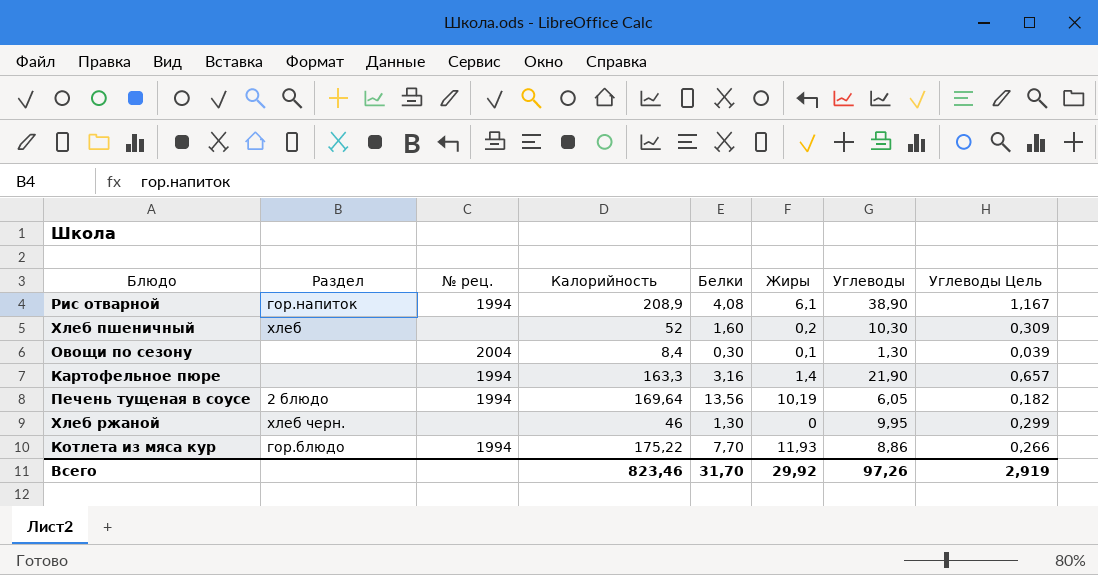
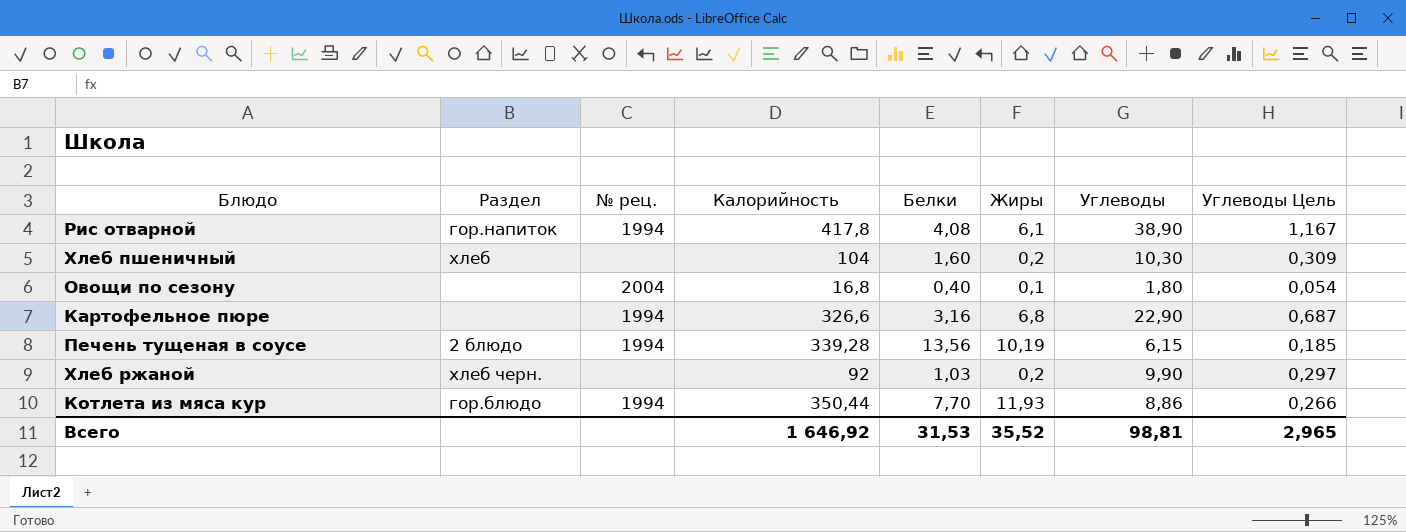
Рис отварной | Калорийность: 208,9 -> 417,8
Хлеб пшеничный | Калорийность: 52 -> 104
Овощи по сезону | Калорийность: 8,4 -> 16,8
Овощи по сезону | Белки: 0,30 -> 0,40
Овощи по сезону | Углеводы: 1,30 -> 1,80
Овощи по сезону | Углеводы Цель: 0,039 -> 0,054
Картофельное пюре | Калорийность: 163,3 -> 326,6
Картофельное пюре | Жиры: 1,4 -> 6,8
Картофельное пюре | Углеводы: 21,90 -> 22,90
Картофельное пюре | Углеводы Цель: 0,657 -> 0,687
Печень тущеная в соусе | Калорийность: 169,64 -> 339,28
Печень тущеная в соусе | Углеводы: 6,05 -> 6,15
Печень тущеная в соусе | Углеводы Цель: 0,182 -> 0,185
Хлеб ржаной | Калорийность: 46 -> 92
Хлеб ржаной | Белки: 1,30 -> 1,03
Хлеб ржаной | Жиры: 0 -> 0,2
Хлеб ржаной | Углеводы: 9,95 -> 9,90
Хлеб ржаной | Углеводы Цель: 0,299 -> 0,297
Котлета из мяса кур | Калорийность: 175,22 -> 350,44
Всего | Калорийность: 823,46 -> 1 646,92
Всего | Белки: 31,70 -> 31,53
Всего | Жиры: 29,92 -> 35,52
Всего | Углеводы: 97,26 -> 98,81
Всего | Углеводы Цель: 2,919 -> 2,965

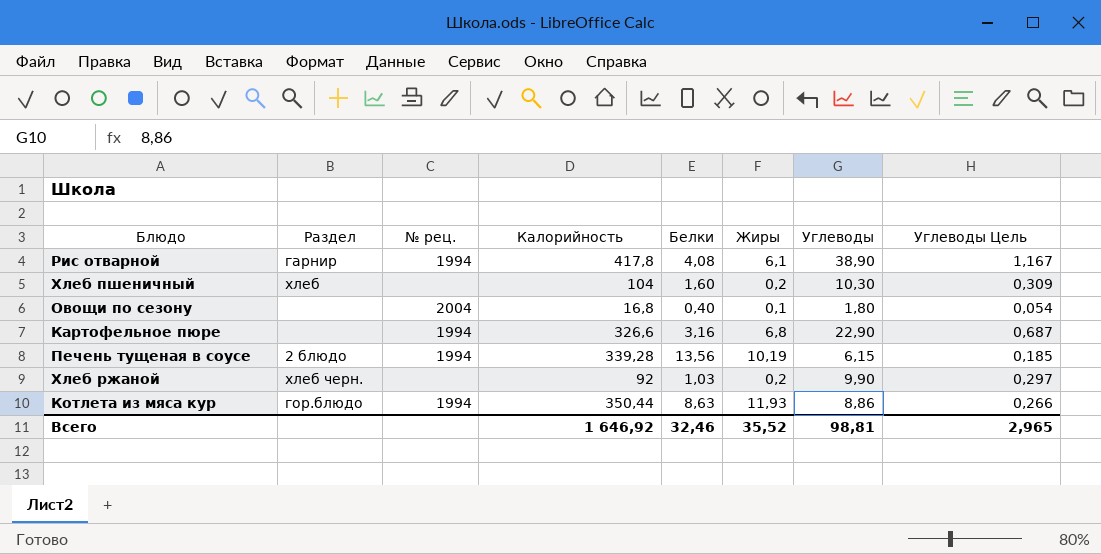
Рис отварной | Раздел: гор.напиток -> гарнир
Котлета из мяса кур | Белки: 7,70 -> 8,63
Всего | Белки: 31,53 -> 32,46

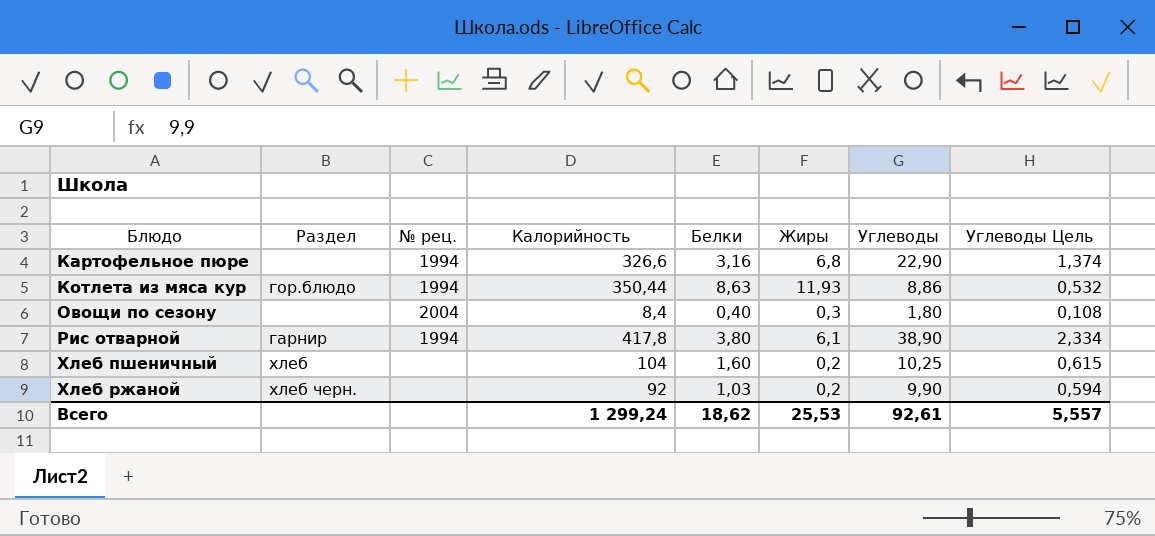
row order: none -> Блюдо ascending
column Углеводы Цель | formula: [Углеводы] * 0,03 -> [Углеводы] * 0,06
row Печень тущеная в соусе: 2 блюдо | 1994 | 339,28 | 13,56 | 10,19 | 6,15 | 0,185 -> none
Овощи по сезону | Калорийность: 16,8 -> 8,4
Овощи по сезону | Жиры: 0,1 -> 0,3
Рис отварной | Белки: 4,08 -> 3,80
Хлеб пшеничный | Углеводы: 10,30 -> 10,25
Всего | Калорийность: 1 646,92 -> 1 299,24
Всего | Белки: 32,46 -> 18,62
Всего | Жиры: 35,52 -> 25,53
Всего | Углеводы: 98,81 -> 92,61
Всего | Углеводы Цель: 2,965 -> 5,557

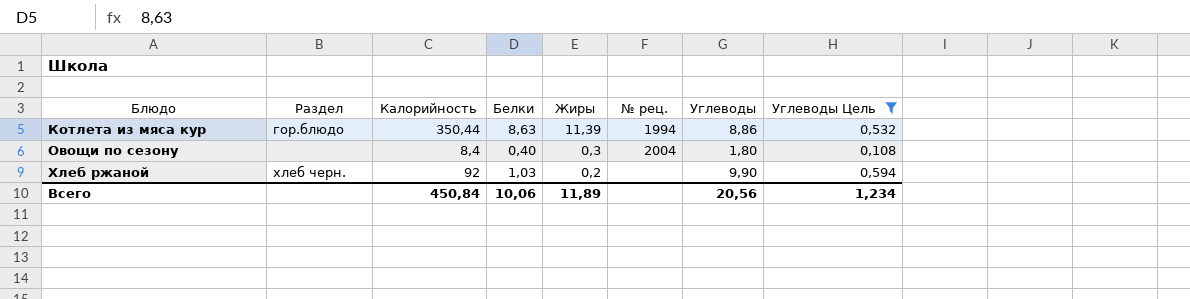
filter: none -> Углеводы Цель <= 0,594
column № рец. | position: 3 -> 6
Котлета из мяса кур | Жиры: 11,93 -> 11,39
Всего | Калорийность: 1 299,24 -> 450,84
Всего | Белки: 18,62 -> 10,06
Всего | Жиры: 25,53 -> 11,89
Всего | Углеводы: 92,61 -> 20,56
Всего | Углеводы Цель: 5,557 -> 1,234

